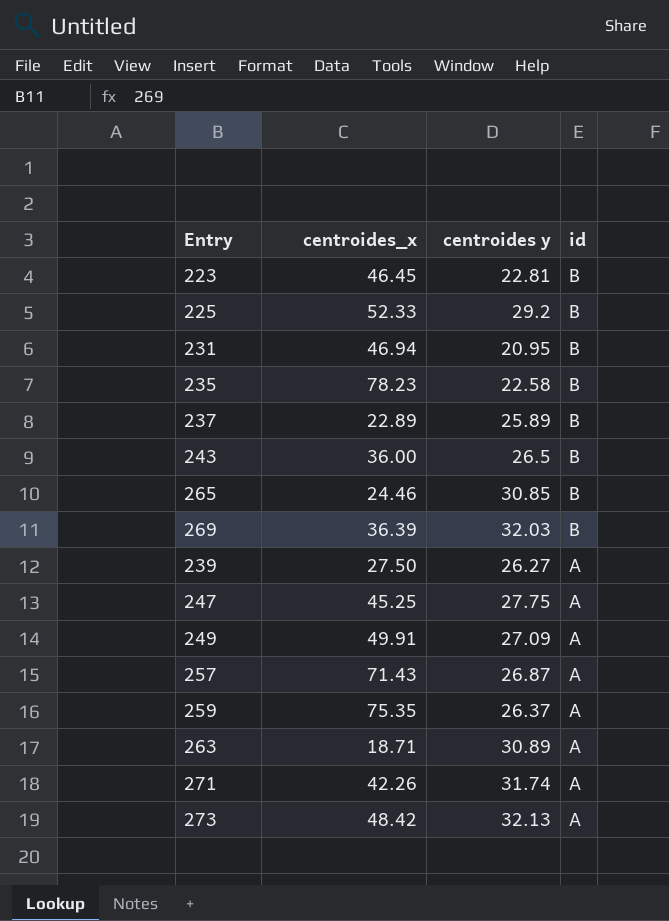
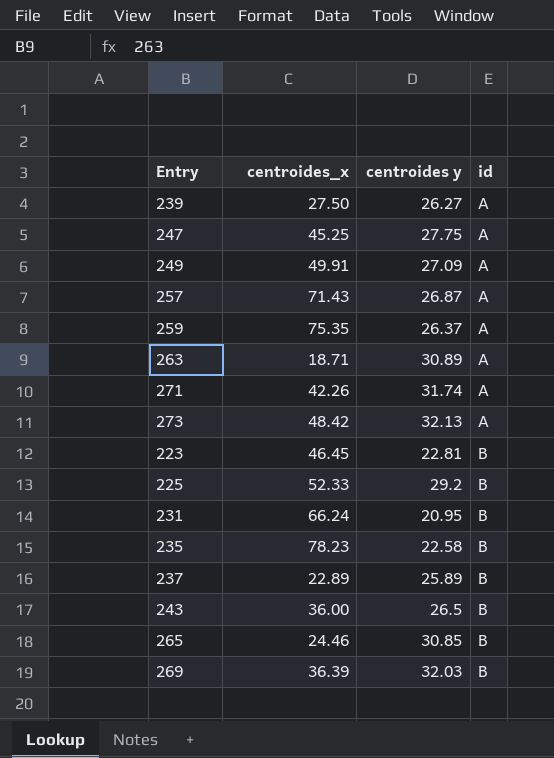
row order: id descending -> id ascending
231 | centroides_x: 46.94 -> 66.24

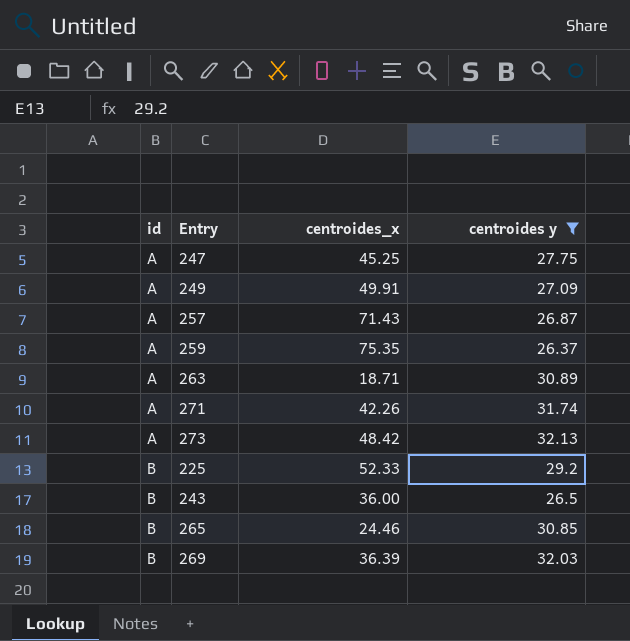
filter: none -> centroides y >= 26.37
column id | position: 4 -> 1

